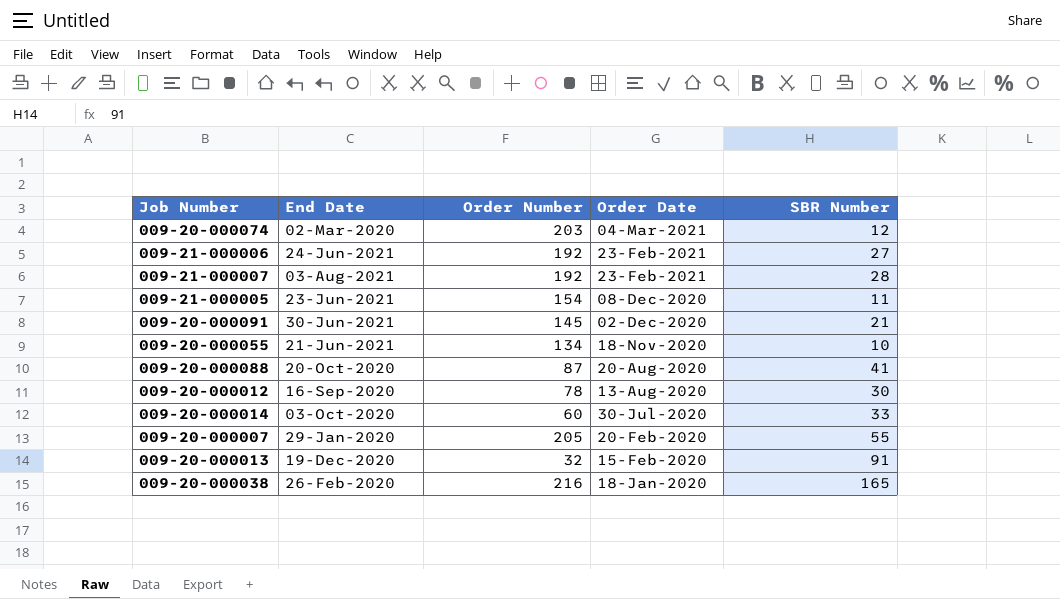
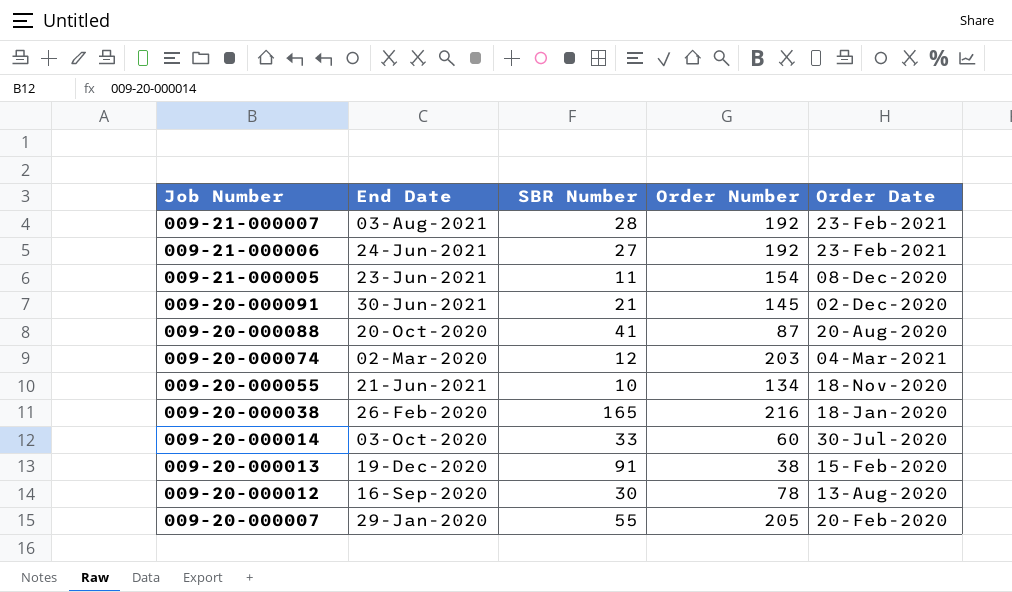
row order: Order Date descending -> Job Number descending
column SBR Number | position: 5 -> 3
009-20-000013 | Order Number: 32 -> 38

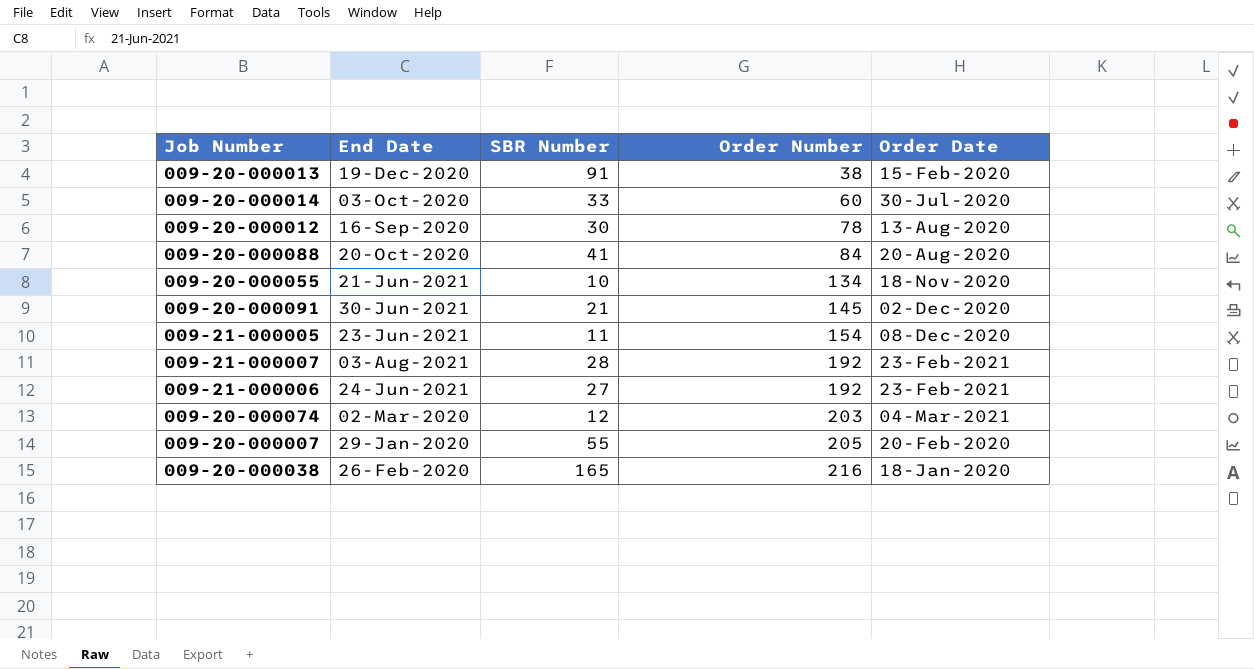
row order: Job Number descending -> Order Number ascending
009-20-000088 | Order Number: 87 -> 84

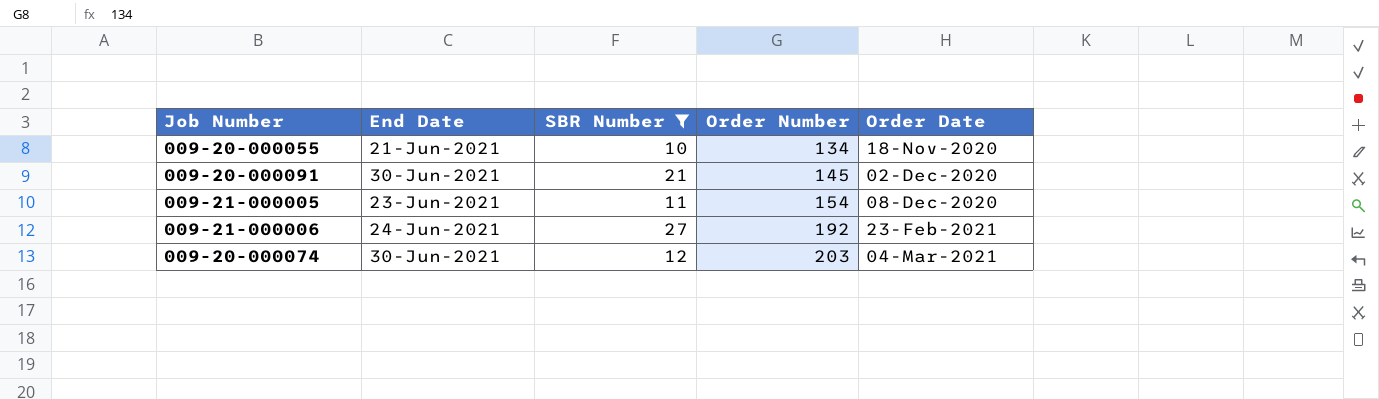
filter: none -> SBR Number <= 27
009-20-000074 | End Date: 02-Mar-2020 -> 30-Jun-2021

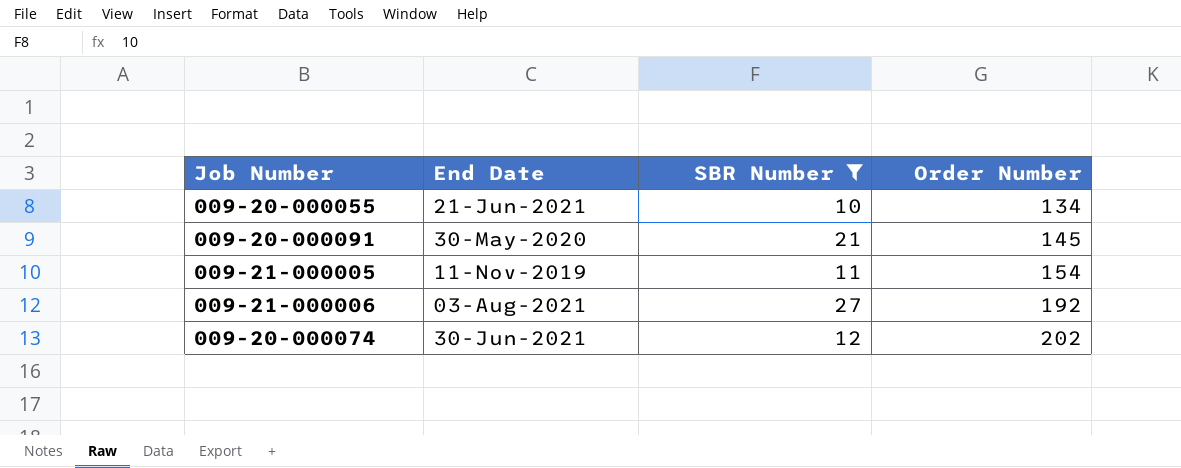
column Order Date | position: 5 -> none
009-20-000091 | End Date: 30-Jun-2021 -> 30-May-2020
009-21-000005 | End Date: 23-Jun-2021 -> 11-Nov-2019
009-21-000006 | End Date: 24-Jun-2021 -> 03-Aug-2021
009-20-000074 | Order Number: 203 -> 202

